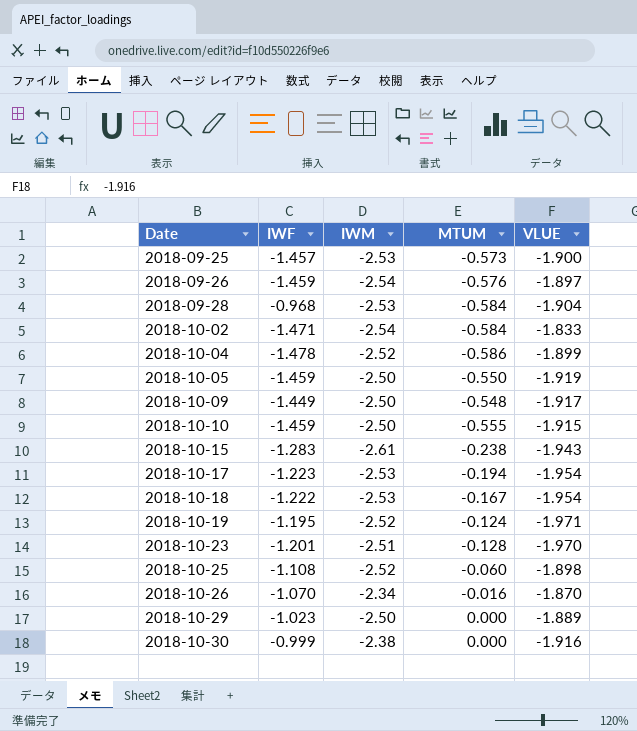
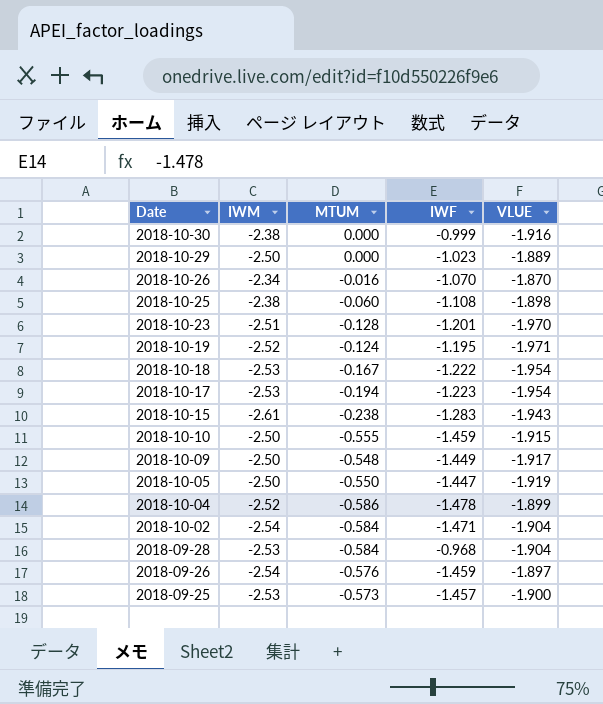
row order: Date ascending -> Date descending
column IWF | position: 2 -> 4
2018-10-25 | IWM: -2.52 -> -2.38
2018-10-05 | IWF: -1.459 -> -1.447
2018-10-02 | VLUE: -1.833 -> -1.904

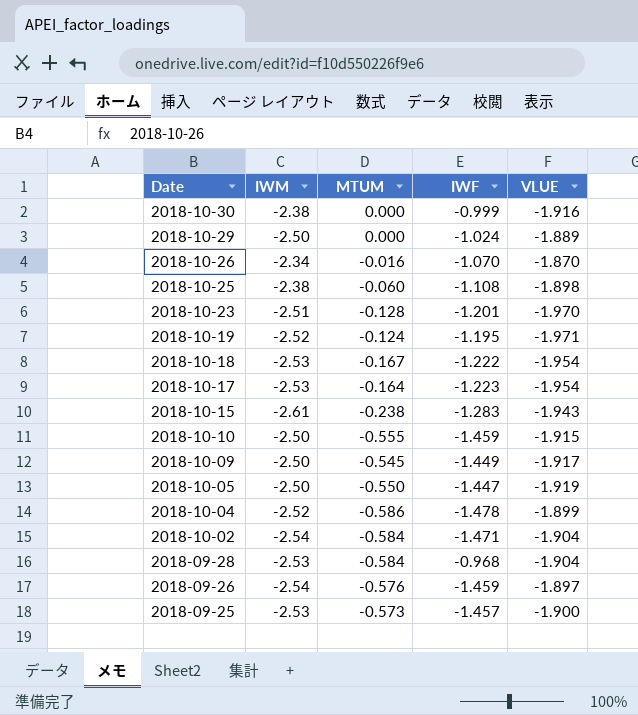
2018-10-29 | IWF: -1.023 -> -1.024
2018-10-17 | MTUM: -0.194 -> -0.164
2018-10-09 | MTUM: -0.548 -> -0.545

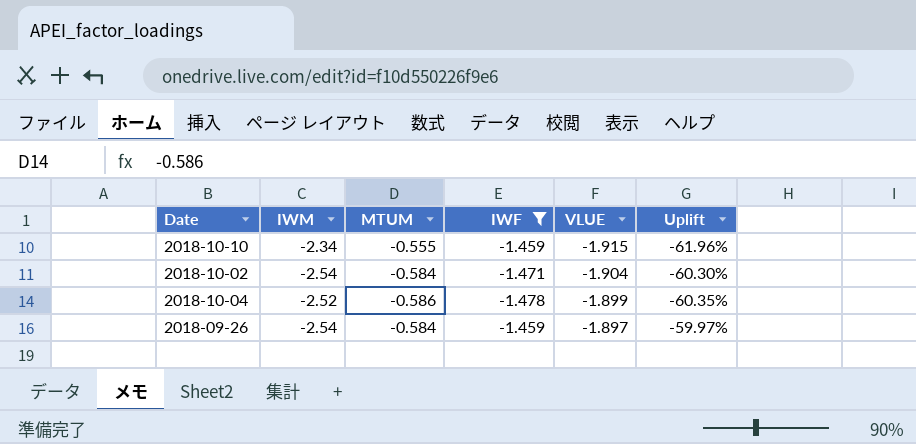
filter: none -> IWF <= -1.459
row order: Date descending -> VLUE ascending
column Uplift | formula: none -> ([MTUM] - [IWF]) / [IWF]
2018-10-10 | IWM: -2.50 -> -2.34
2018-09-26 | MTUM: -0.576 -> -0.584

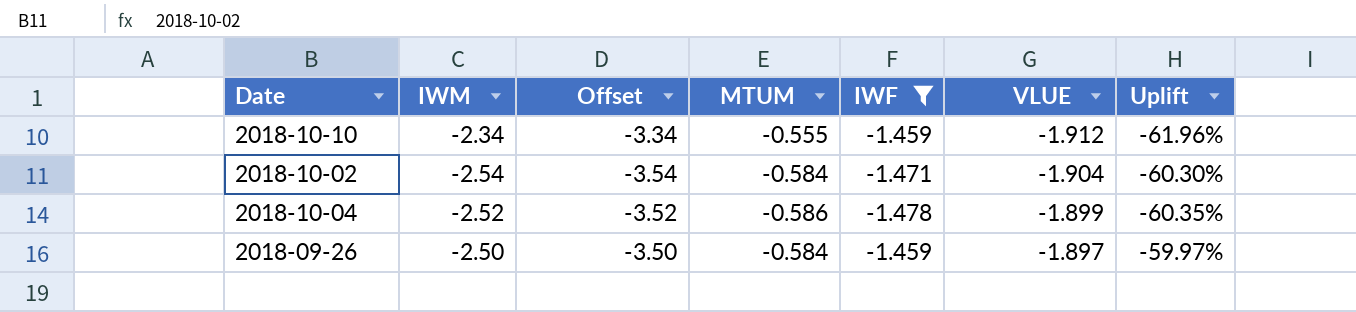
column Offset | formula: none -> [IWM] - 1
2018-10-10 | VLUE: -1.915 -> -1.912
2018-09-26 | IWM: -2.54 -> -2.50

